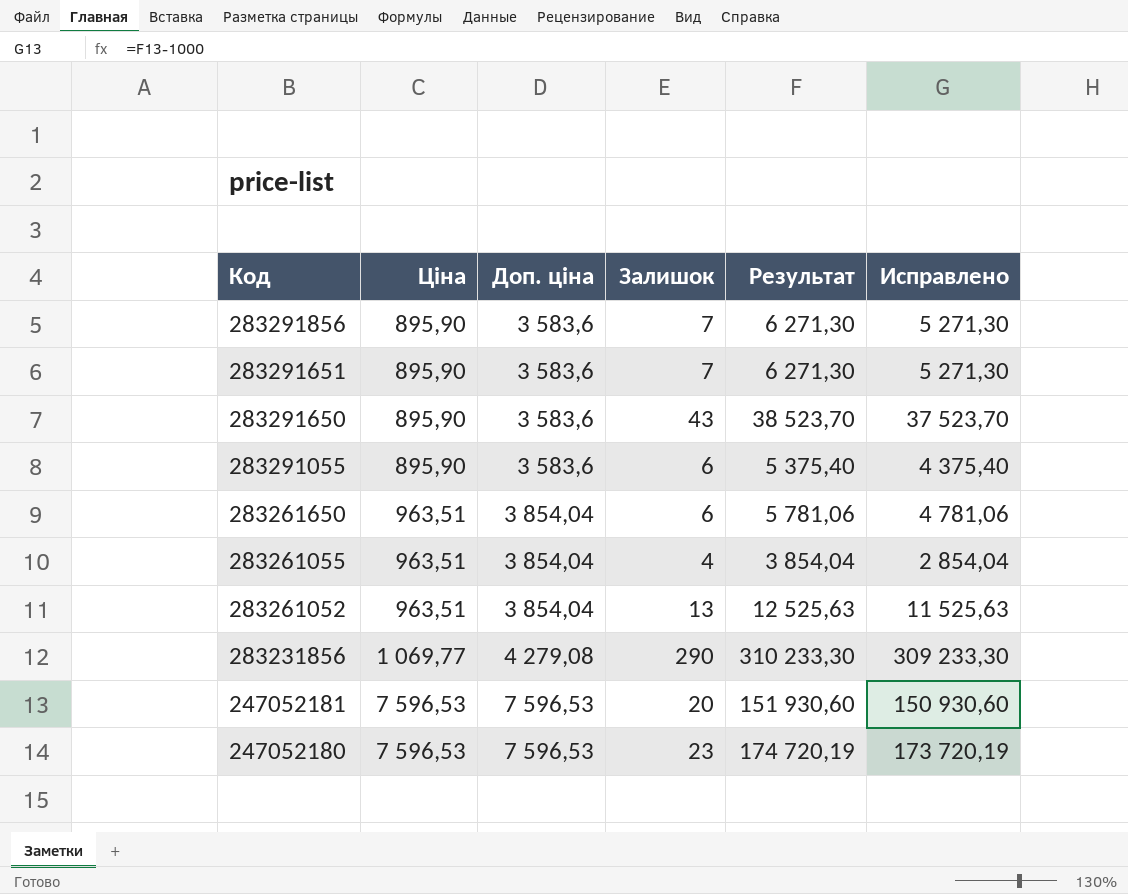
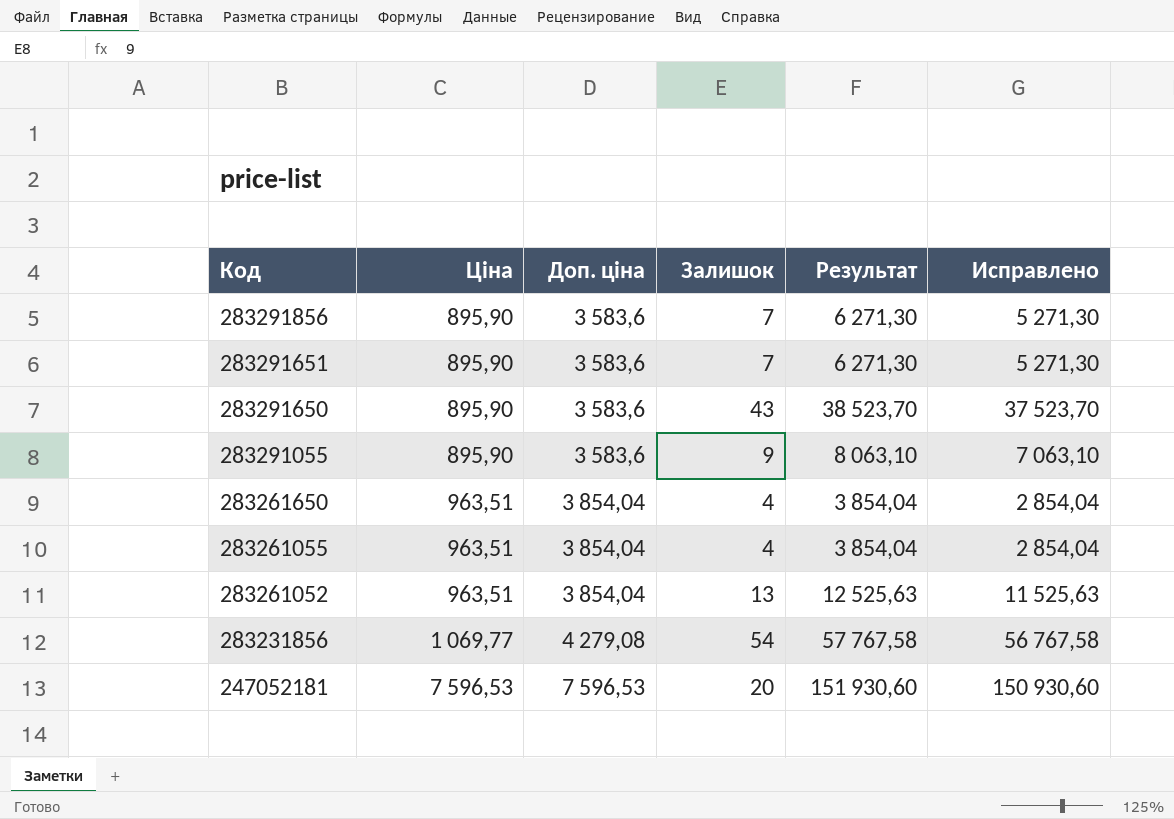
row 247052180: 7 596,53 | 7 596,53 | 23 | 174 720,19 | 173 720,19 -> none
283291055 | Залишок: 6 -> 9
283291055 | Результат: 5 375,40 -> 8 063,10
283291055 | Исправлено: 4 375,40 -> 7 063,10
283261650 | Залишок: 6 -> 4
283261650 | Результат: 5 781,06 -> 3 854,04
283261650 | Исправлено: 4 781,06 -> 2 854,04
283231856 | Залишок: 290 -> 54
283231856 | Результат: 310 233,30 -> 57 767,58
283231856 | Исправлено: 309 233,30 -> 56 767,58

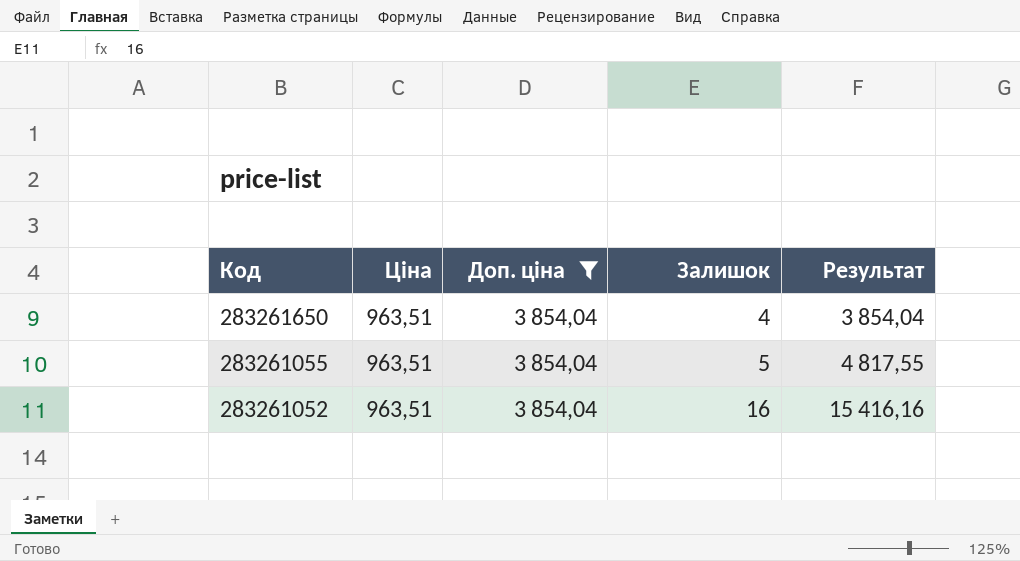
filter: none -> Доп. ціна = 3 854,04
column Исправлено | formula: [Результат] - 1000 -> none
283261055 | Залишок: 4 -> 5
283261055 | Результат: 3 854,04 -> 4 817,55
283261052 | Залишок: 13 -> 16
283261052 | Результат: 12 525,63 -> 15 416,16

